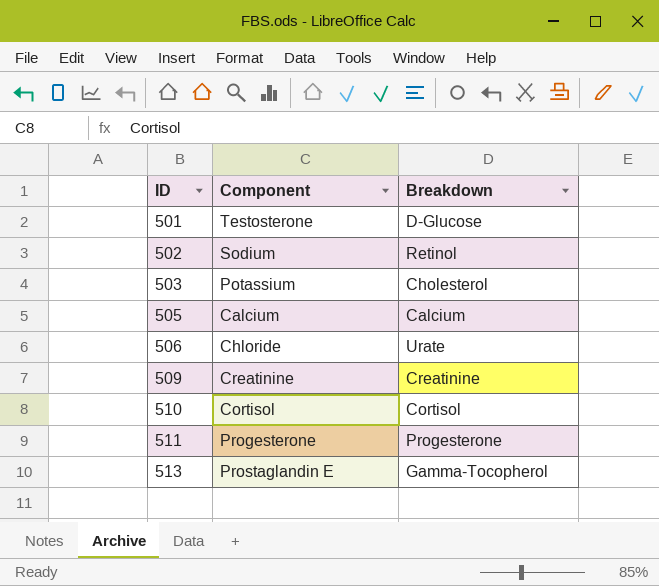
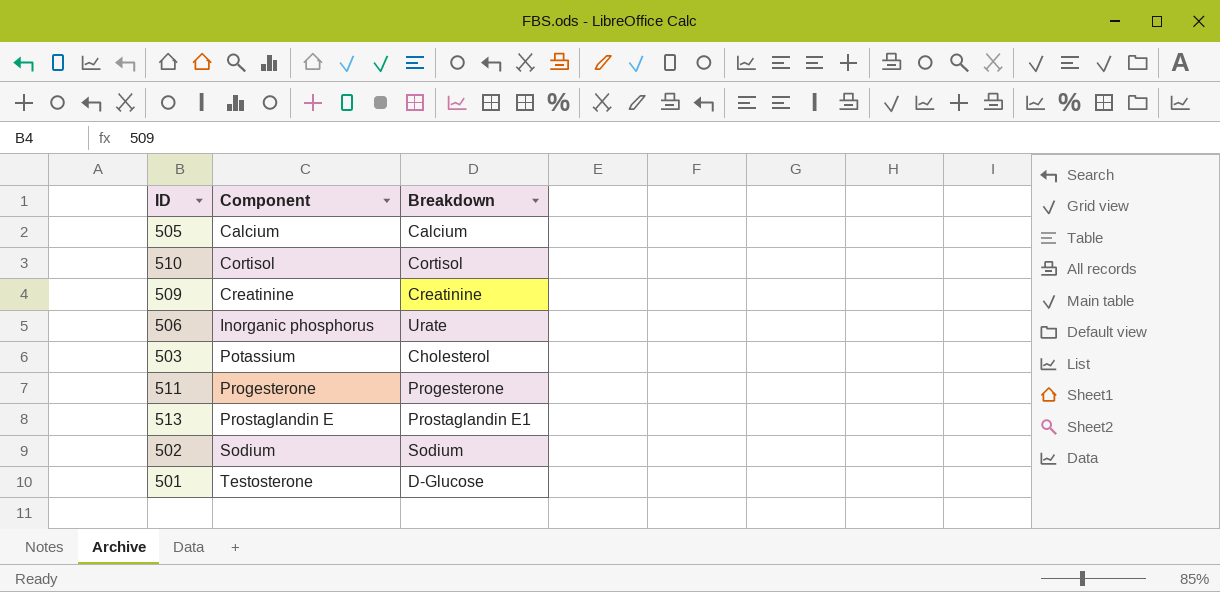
row order: ID ascending -> Component ascending
506 | Component: Chloride -> Inorganic phosphorus
513 | Breakdown: Gamma-Tocopherol -> Prostaglandin E1
502 | Breakdown: Retinol -> Sodium

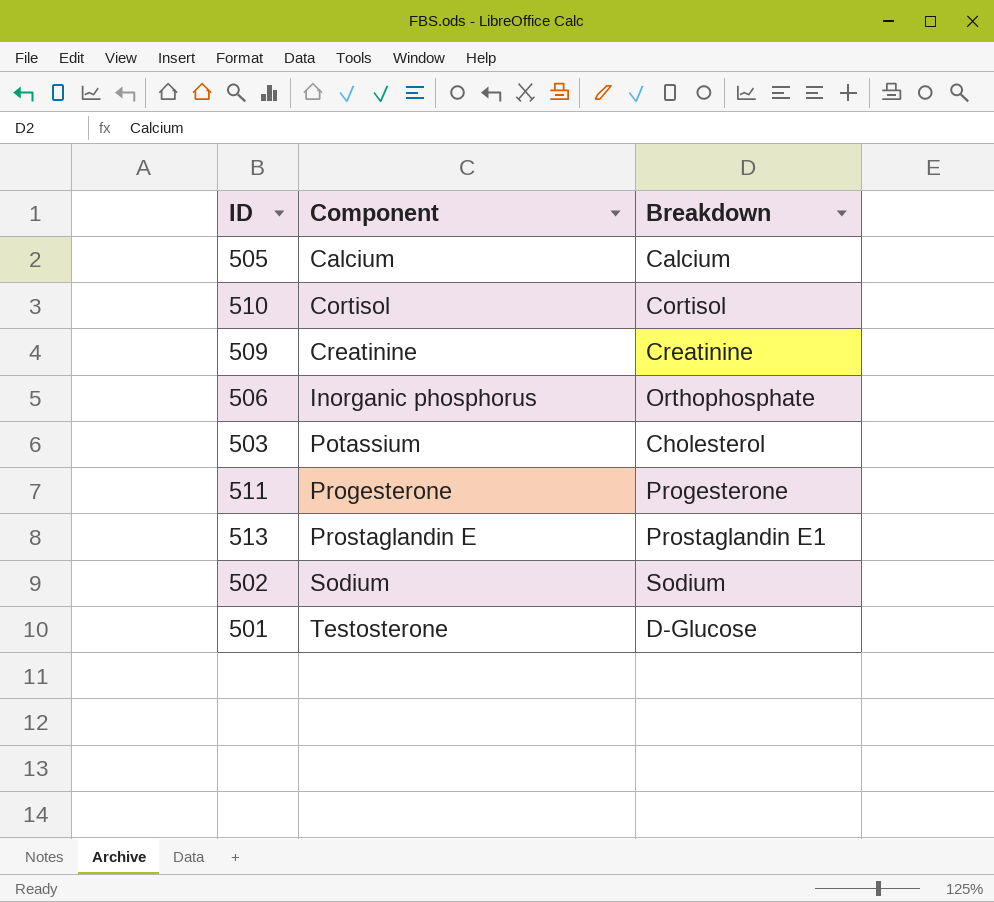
506 | Breakdown: Urate -> Orthophosphate

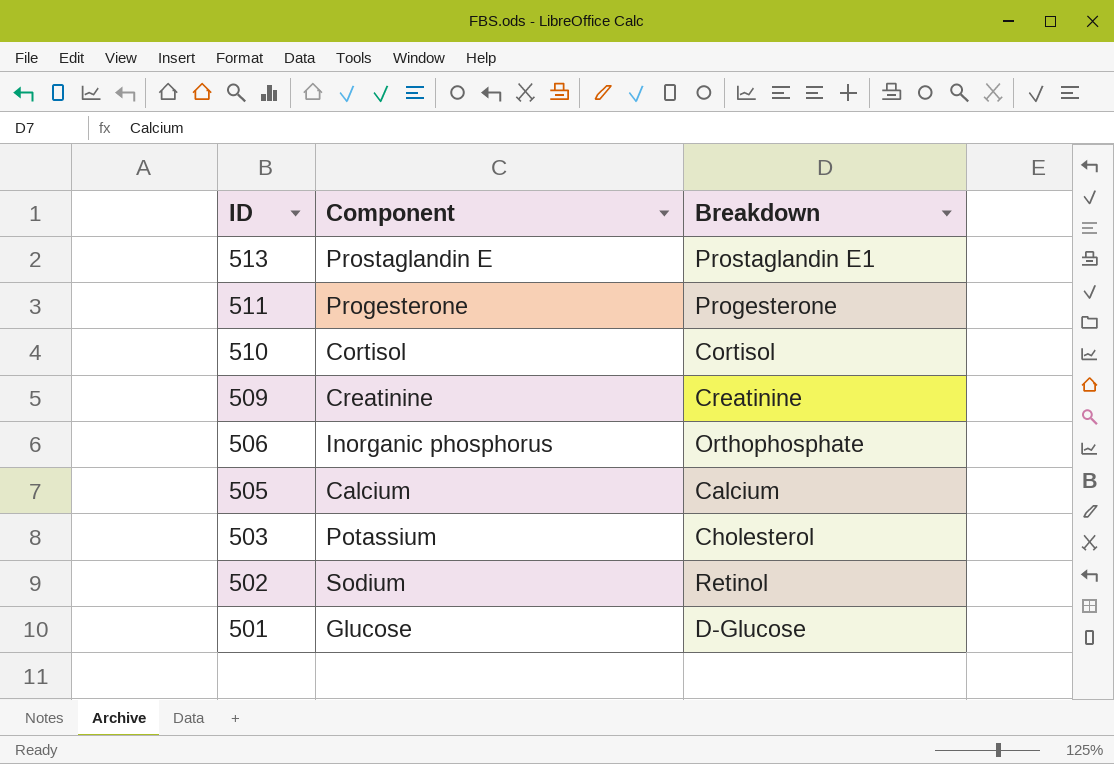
row order: Component ascending -> ID descending
502 | Breakdown: Sodium -> Retinol
501 | Component: Testosterone -> Glucose

